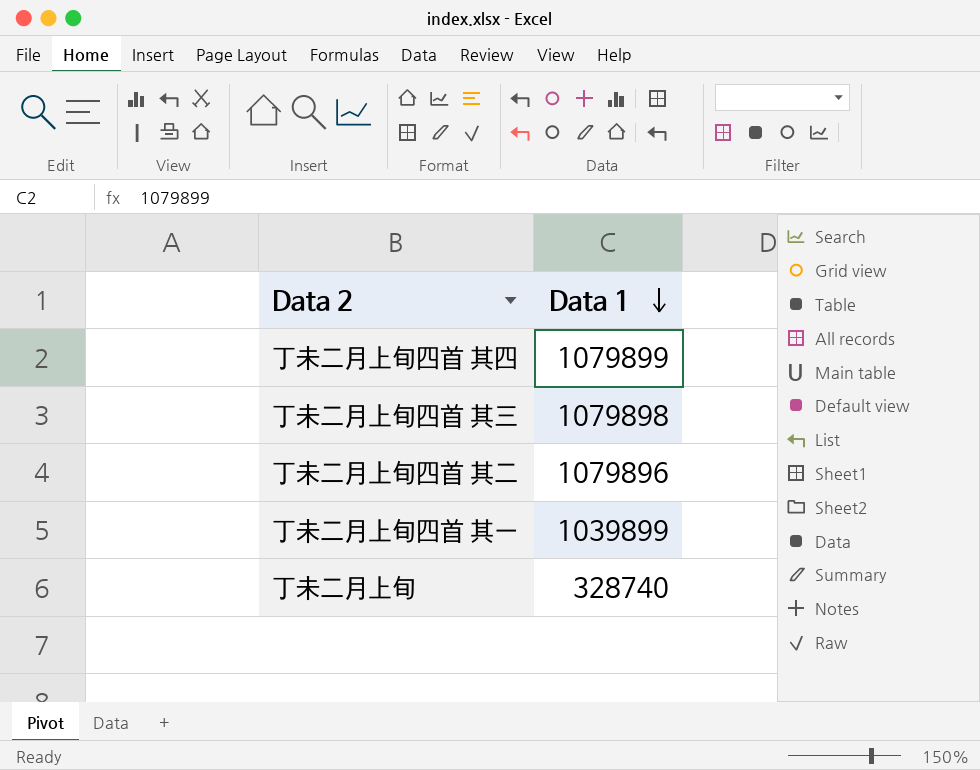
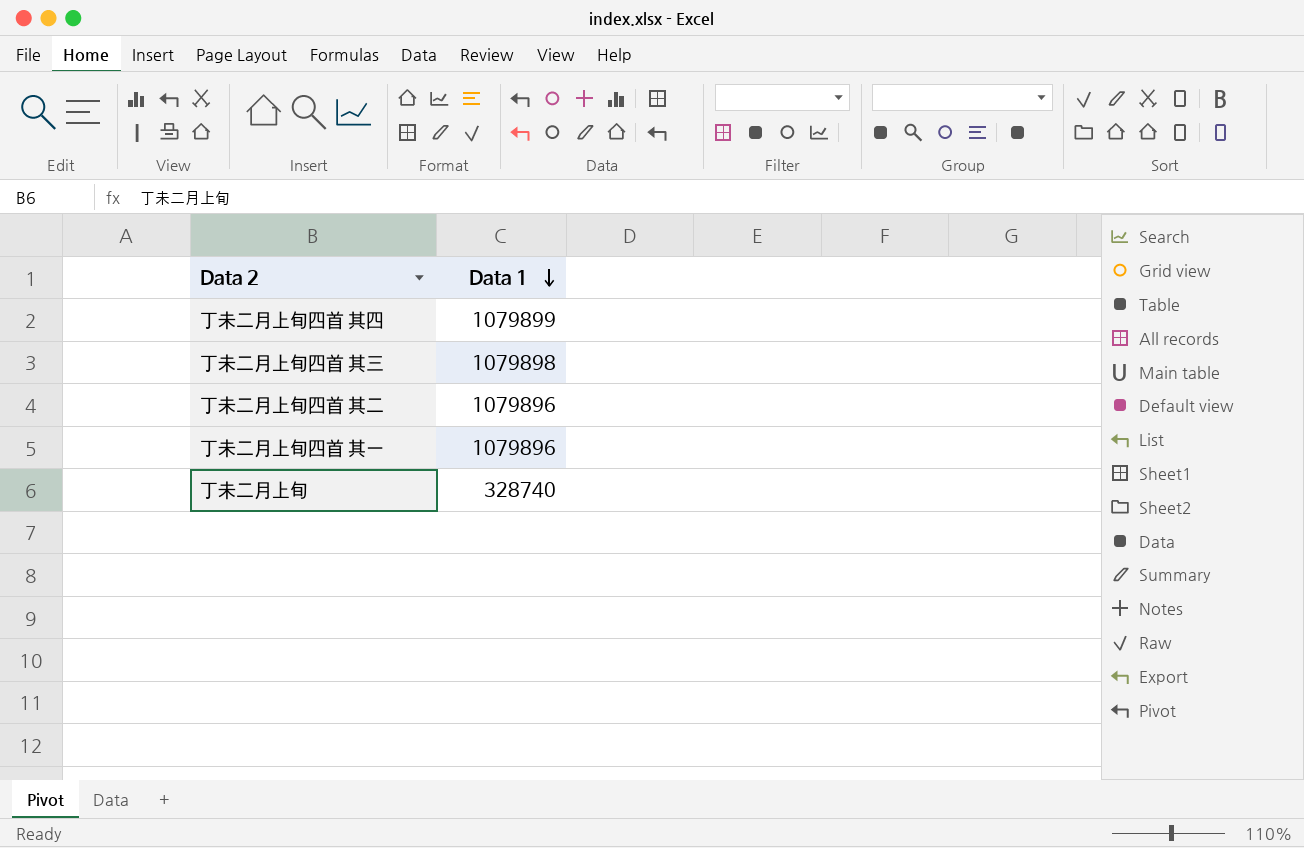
丁未二月上旬四首 其一 | Data 1: 1039899 -> 1079896

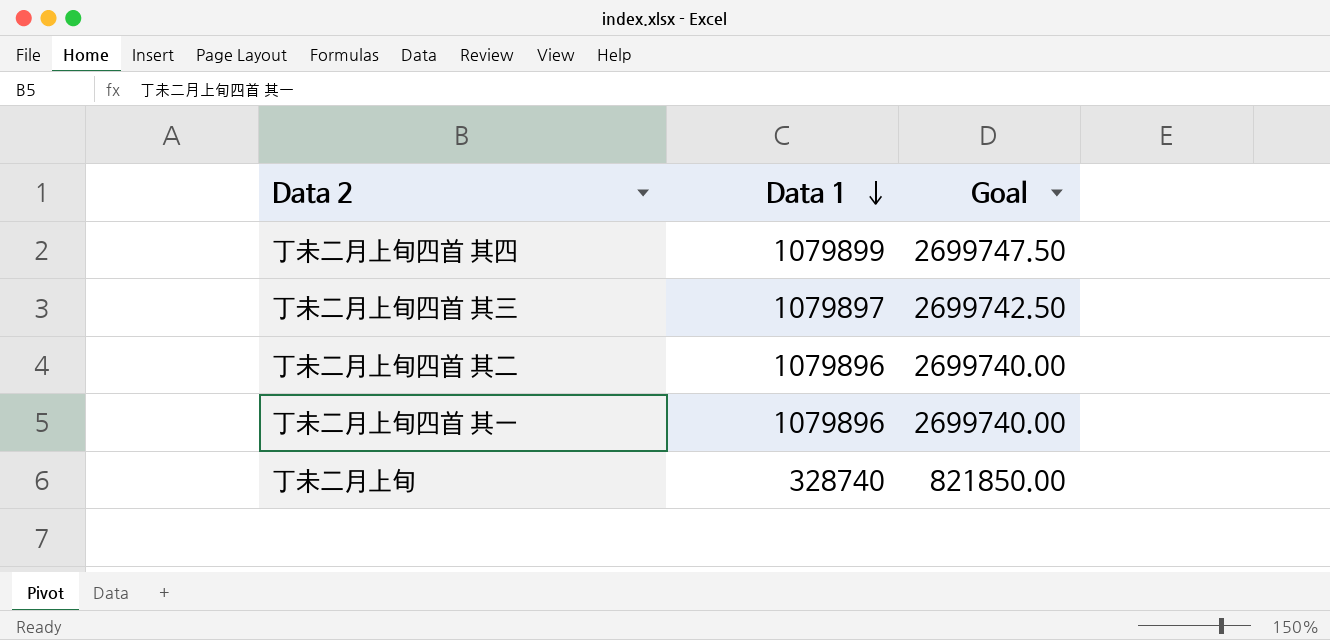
column Goal | formula: none -> [Data 1] * 2.5
丁未二月上旬四首 其三 | Data 1: 1079898 -> 1079897

